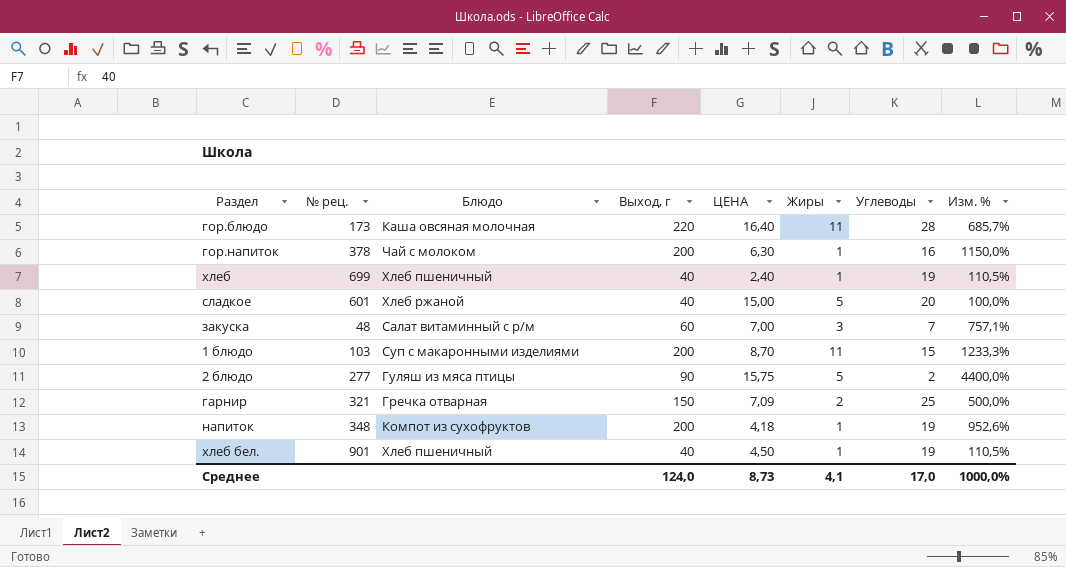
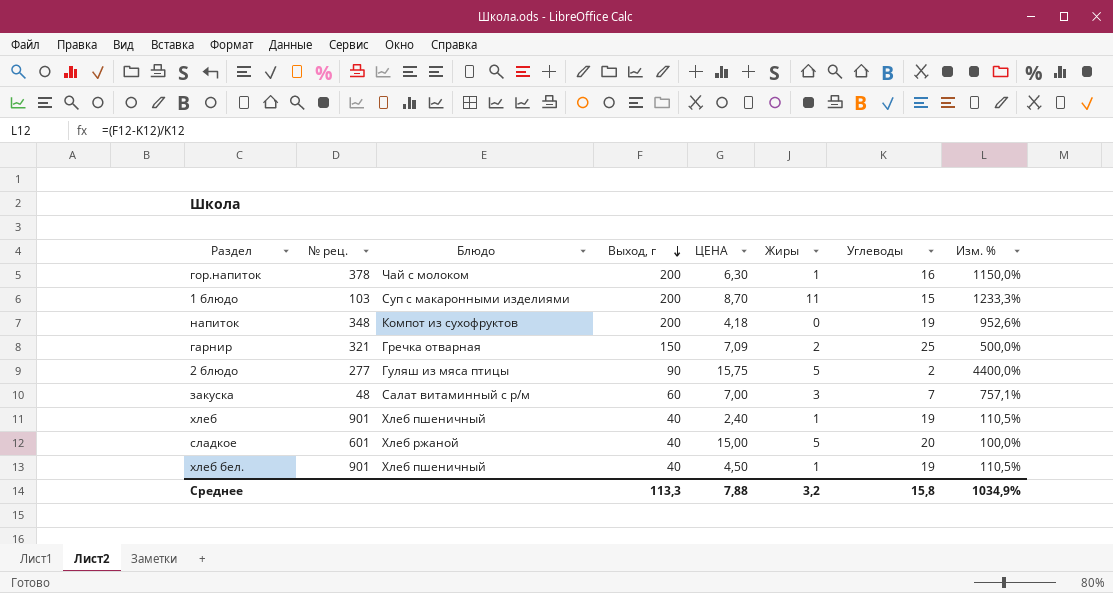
row order: none -> Выход, г descending
row гор.блюдо: 173 | Каша овсяная молочная | 220 | 16,40 | 11 | 28 | 685,7% -> none
напиток | Жиры: 1 -> 0
хлеб | № рец.: 699 -> 901
Среднее | Выход, г: 124,0 -> 113,3
Среднее | ЦЕНА: 8,73 -> 7,88
Среднее | Жиры: 4,1 -> 3,2
Среднее | Углеводы: 17,0 -> 15,8
Среднее | Изм. %: 1000,0% -> 1034,9%

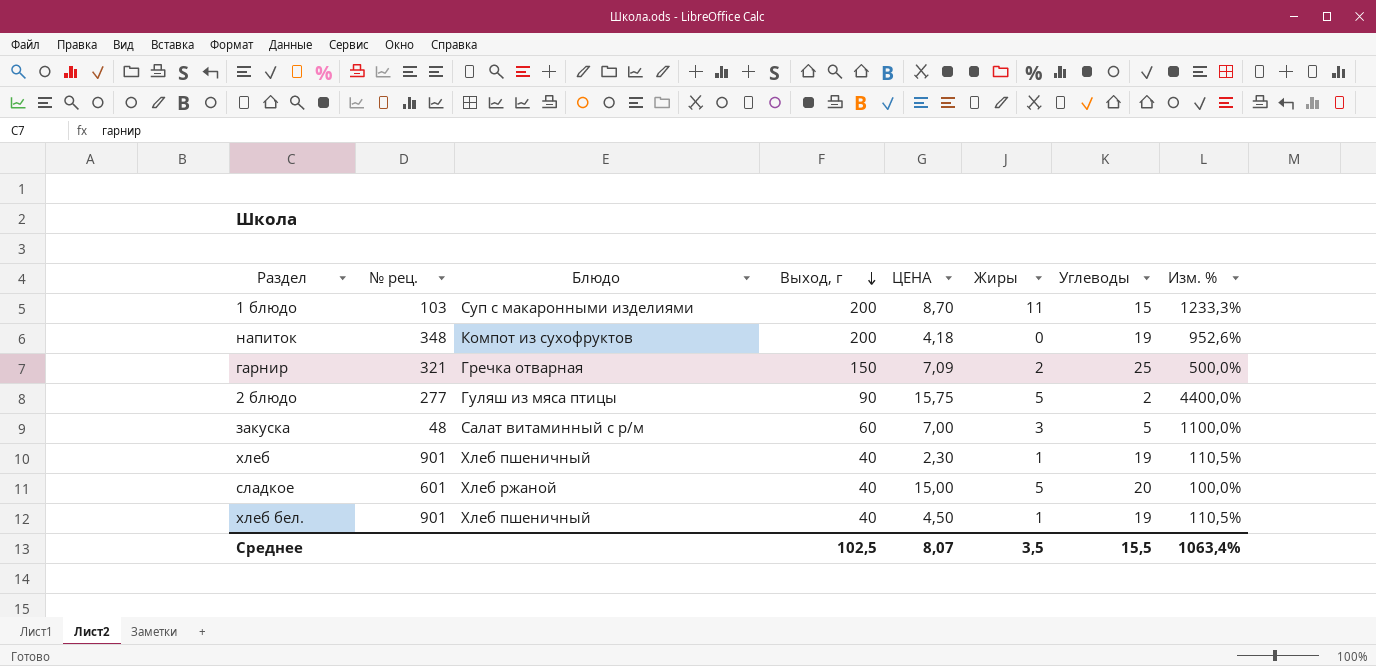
row гор.напиток: 378 | Чай с молоком | 200 | 6,30 | 1 | 16 | 1150,0% -> none
закуска | Углеводы: 7 -> 5
закуска | Изм. %: 757,1% -> 1100,0%
хлеб | ЦЕНА: 2,40 -> 2,30
Среднее | Выход, г: 113,3 -> 102,5
Среднее | ЦЕНА: 7,88 -> 8,07
Среднее | Жиры: 3,2 -> 3,5
Среднее | Углеводы: 15,8 -> 15,5
Среднее | Изм. %: 1034,9% -> 1063,4%

